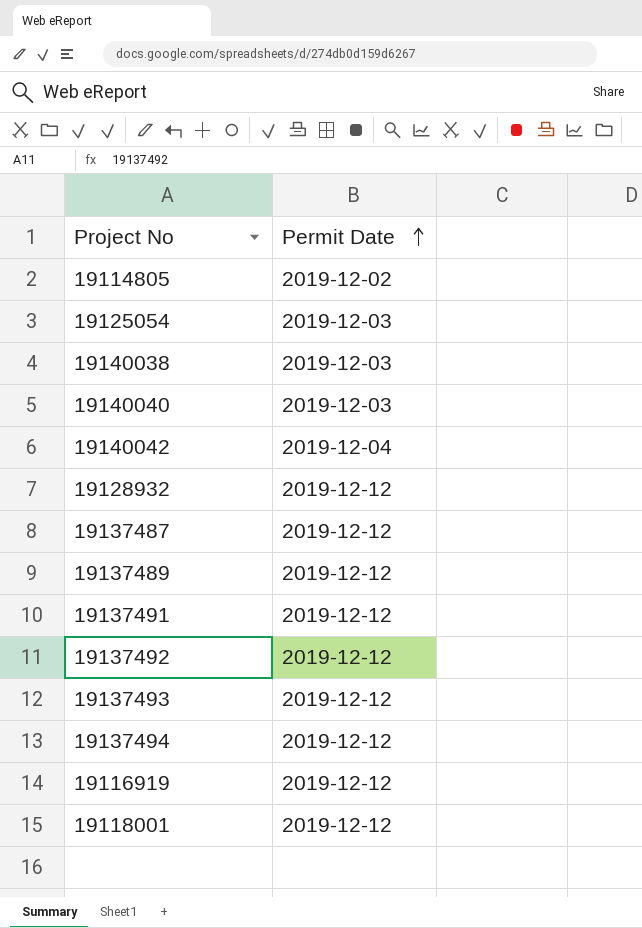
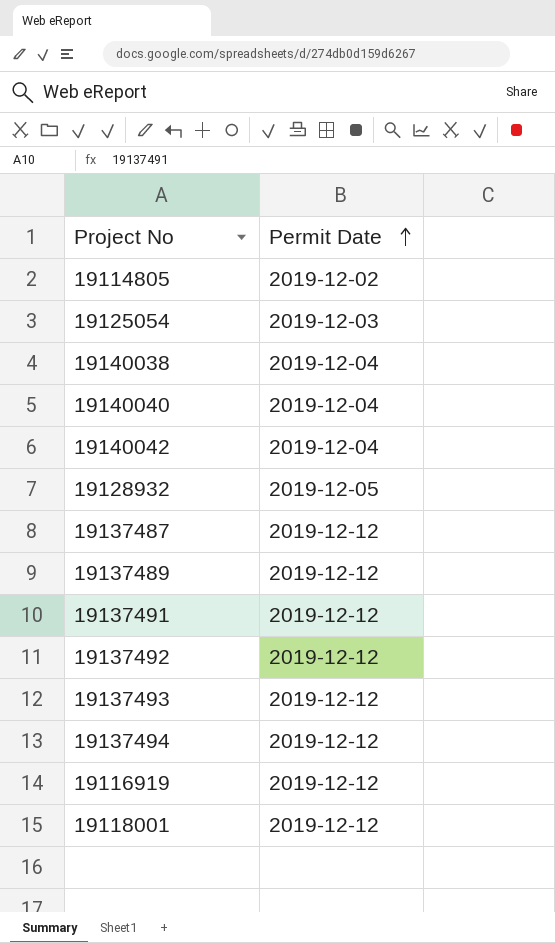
19140038 | Permit Date: 2019-12-03 -> 2019-12-04
19140040 | Permit Date: 2019-12-03 -> 2019-12-04
19128932 | Permit Date: 2019-12-12 -> 2019-12-05

